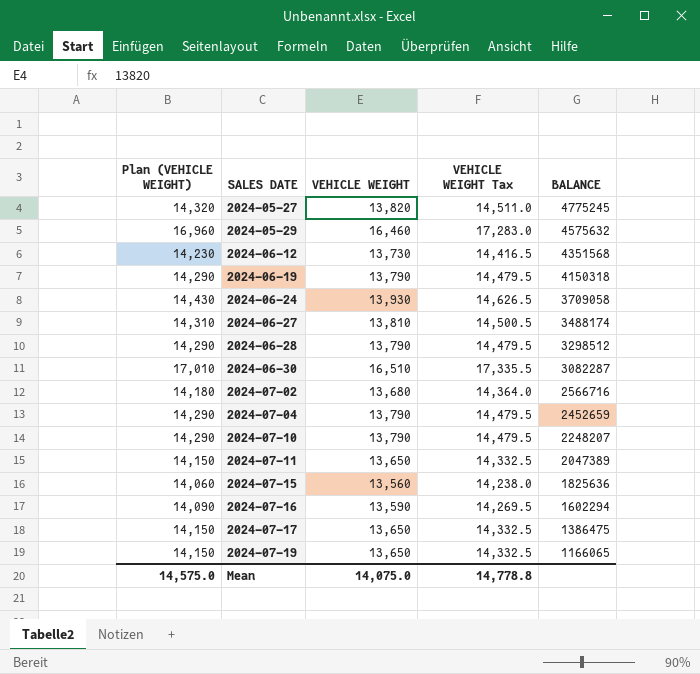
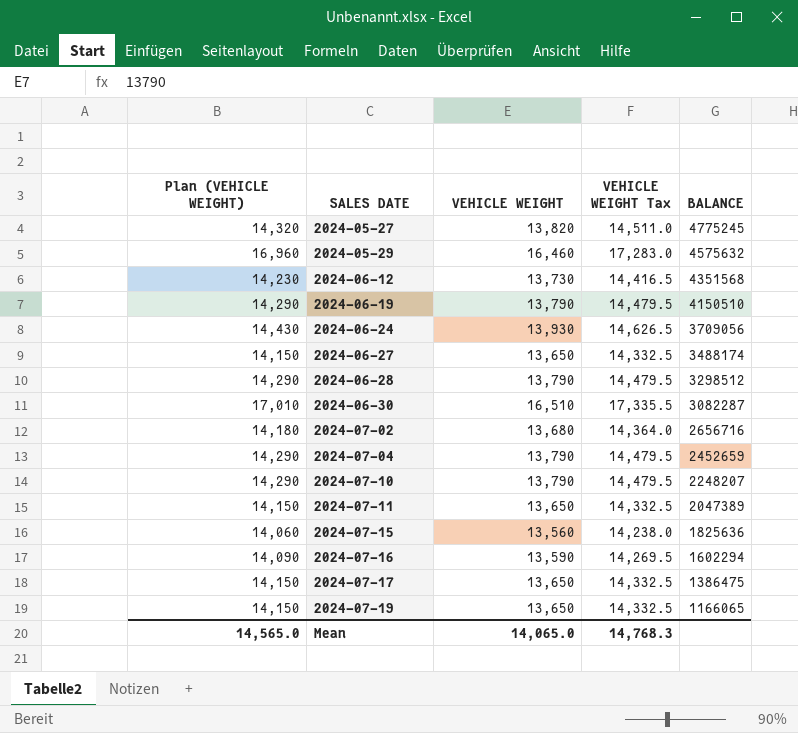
2024-06-19 | BALANCE: 4150318 -> 4150510
2024-06-24 | BALANCE: 3709058 -> 3709056
2024-06-27 | Plan (VEHICLE WEIGHT): 14,310 -> 14,150
2024-06-27 | VEHICLE WEIGHT: 13,810 -> 13,650
2024-06-27 | VEHICLE WEIGHT Tax: 14,500.5 -> 14,332.5
2024-07-02 | BALANCE: 2566716 -> 2656716
Mean | Plan (VEHICLE WEIGHT): 14,575.0 -> 14,565.0
Mean | VEHICLE WEIGHT: 14,075.0 -> 14,065.0
Mean | VEHICLE WEIGHT Tax: 14,778.8 -> 14,768.3

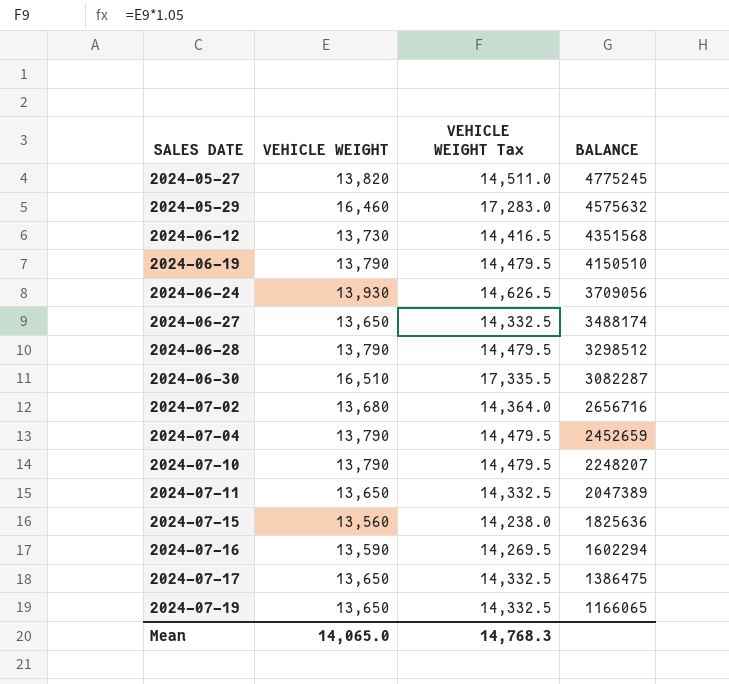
column Plan (VEHICLE WEIGHT) | formula: [VEHICLE WEIGHT] + 500 -> none

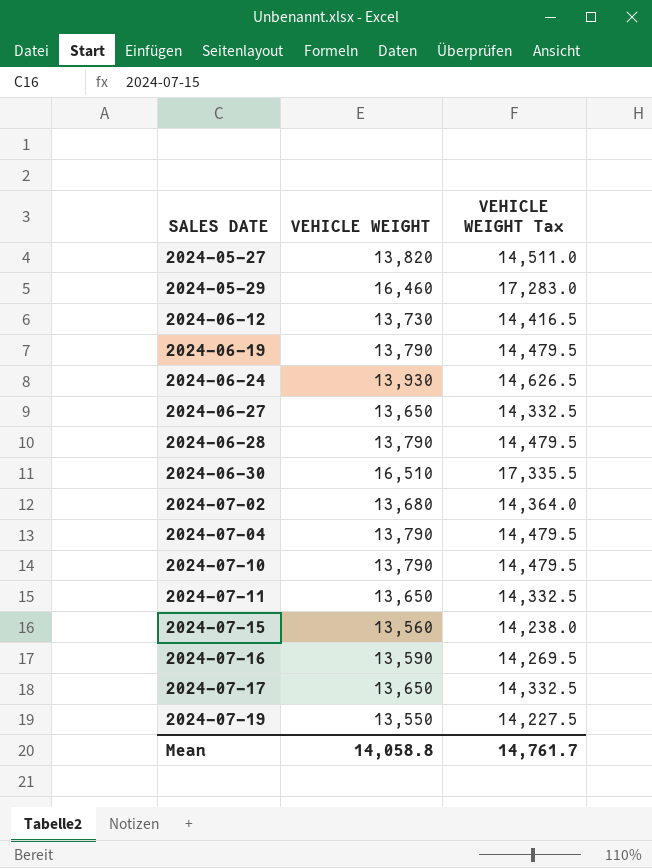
column BALANCE | position: 4 -> none
2024-07-19 | VEHICLE WEIGHT: 13,650 -> 13,550
2024-07-19 | VEHICLE WEIGHT Tax: 14,332.5 -> 14,227.5
Mean | VEHICLE WEIGHT: 14,065.0 -> 14,058.8
Mean | VEHICLE WEIGHT Tax: 14,768.3 -> 14,761.7

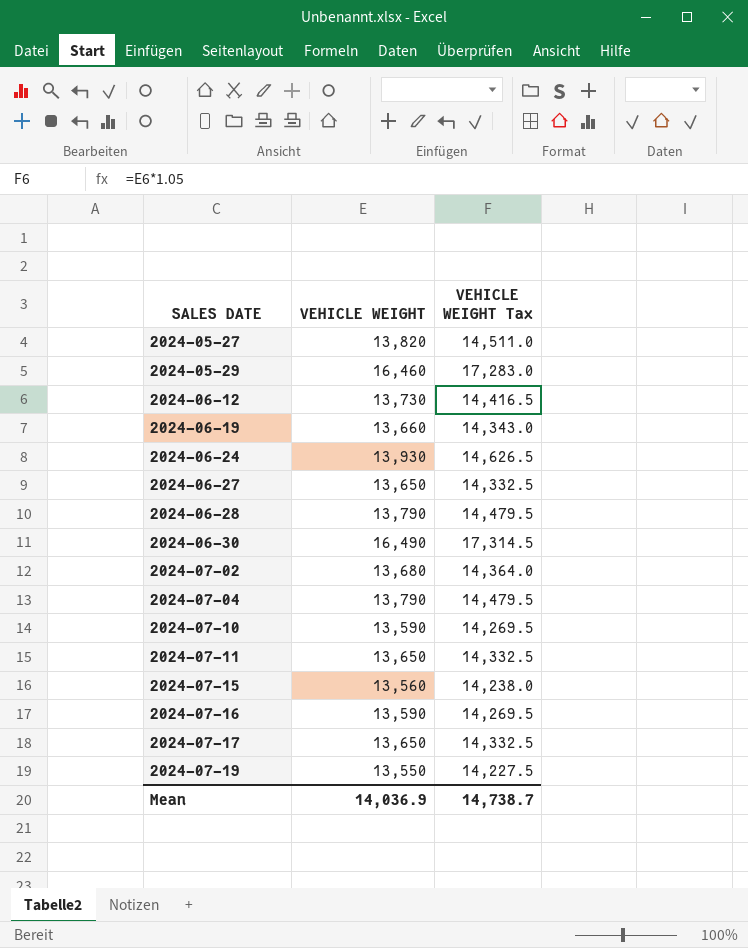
2024-06-19 | VEHICLE WEIGHT: 13,790 -> 13,660
2024-06-19 | VEHICLE WEIGHT Tax: 14,479.5 -> 14,343.0
2024-06-30 | VEHICLE WEIGHT: 16,510 -> 16,490
2024-06-30 | VEHICLE WEIGHT Tax: 17,335.5 -> 17,314.5
2024-07-10 | VEHICLE WEIGHT: 13,790 -> 13,590
2024-07-10 | VEHICLE WEIGHT Tax: 14,479.5 -> 14,269.5
Mean | VEHICLE WEIGHT: 14,058.8 -> 14,036.9
Mean | VEHICLE WEIGHT Tax: 14,761.7 -> 14,738.7

